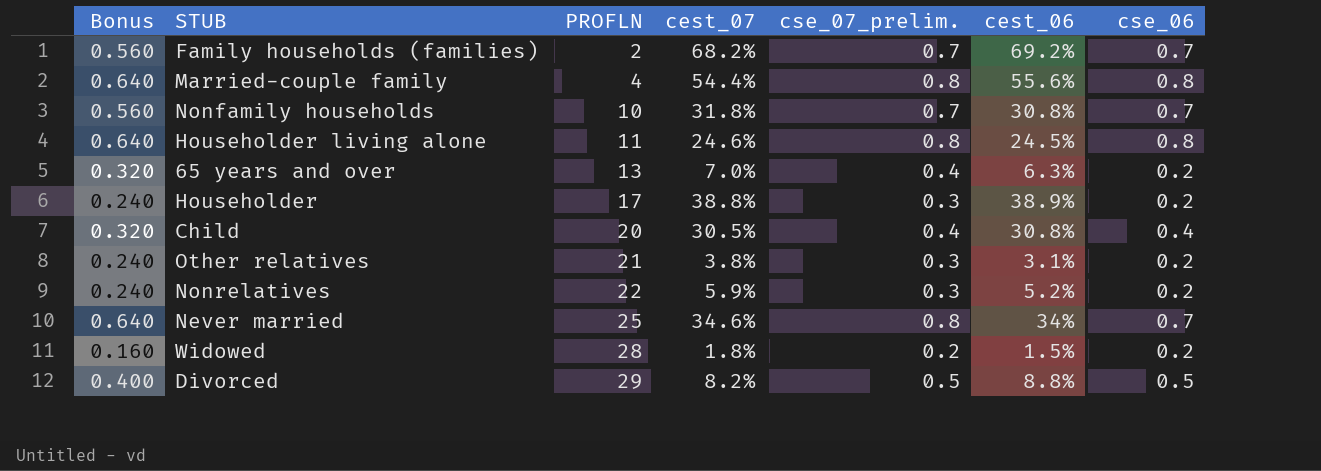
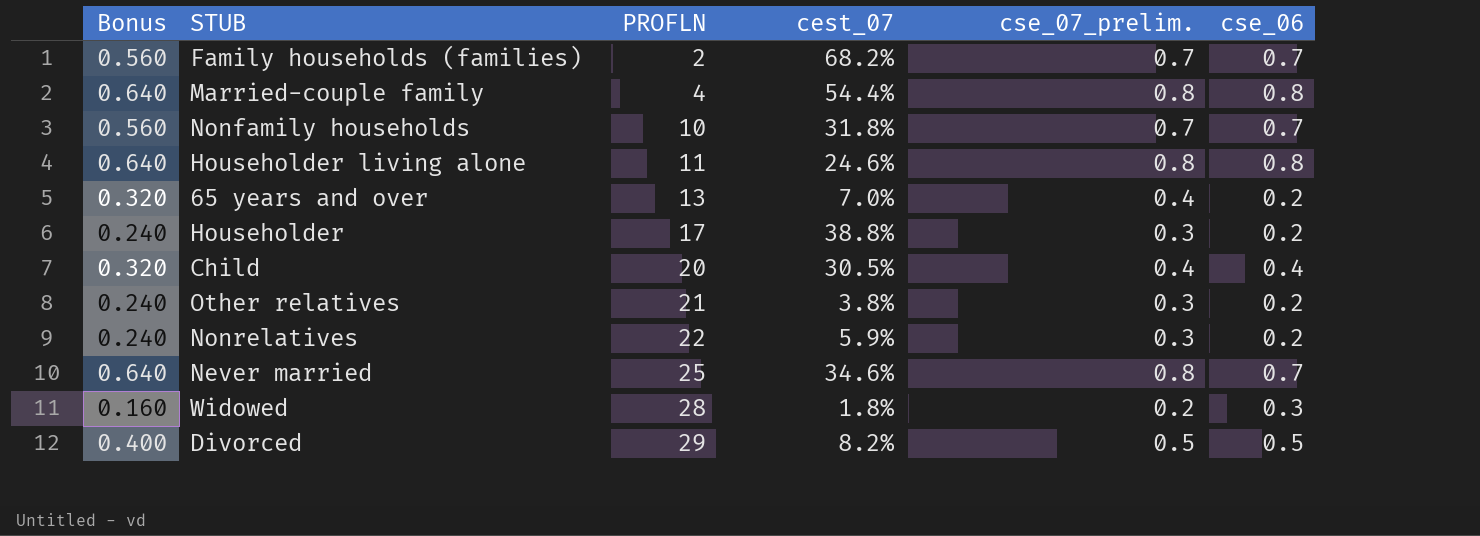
column cest_06 | position: 6 -> none
Widowed | cse_06: 0.2 -> 0.3

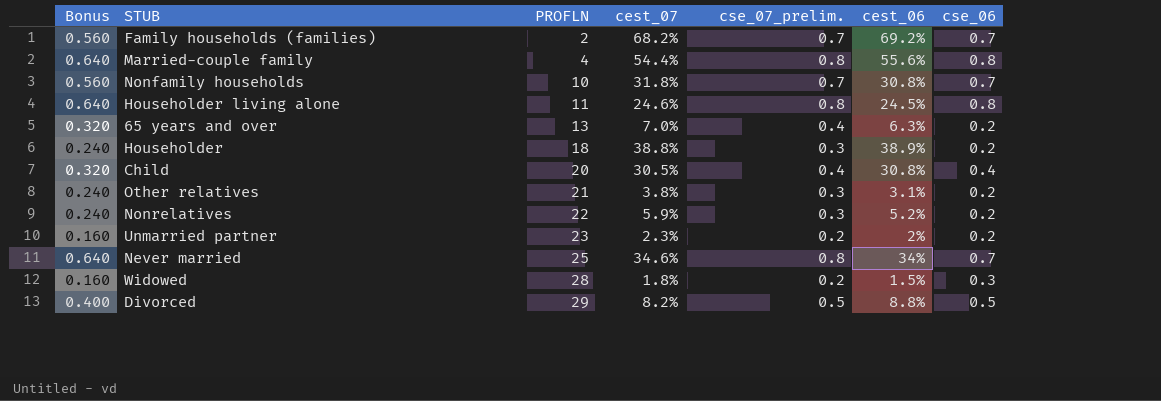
column cest_06 | position: none -> 6
Householder | PROFLN: 17 -> 18
row Unmarried partner: none -> 0.160 | 23 | 2.3% | 0.2 | 2% | 0.2

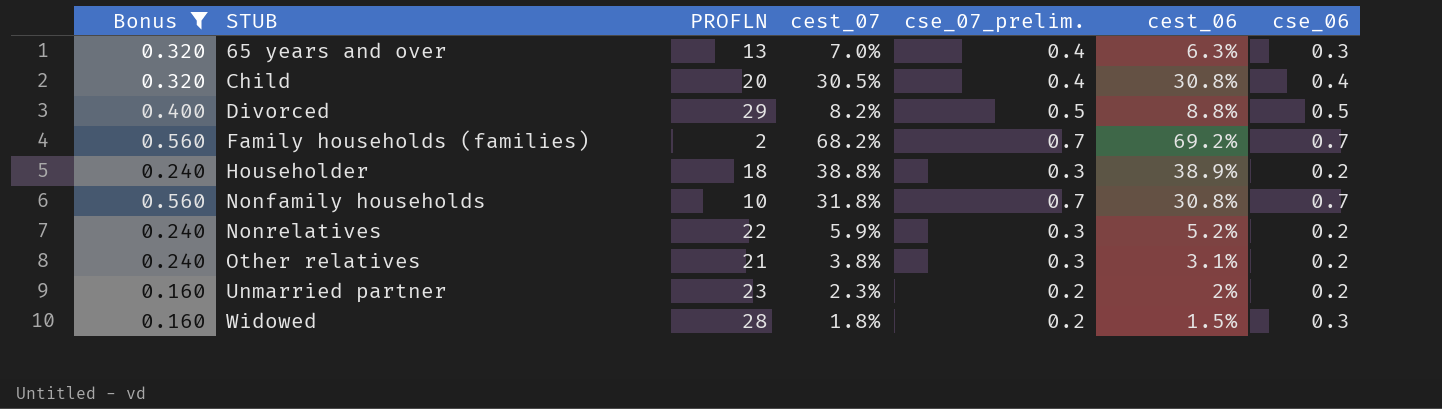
filter: none -> Bonus != 0.640
row order: PROFLN ascending -> STUB ascending
65 years and over | cse_06: 0.2 -> 0.3

